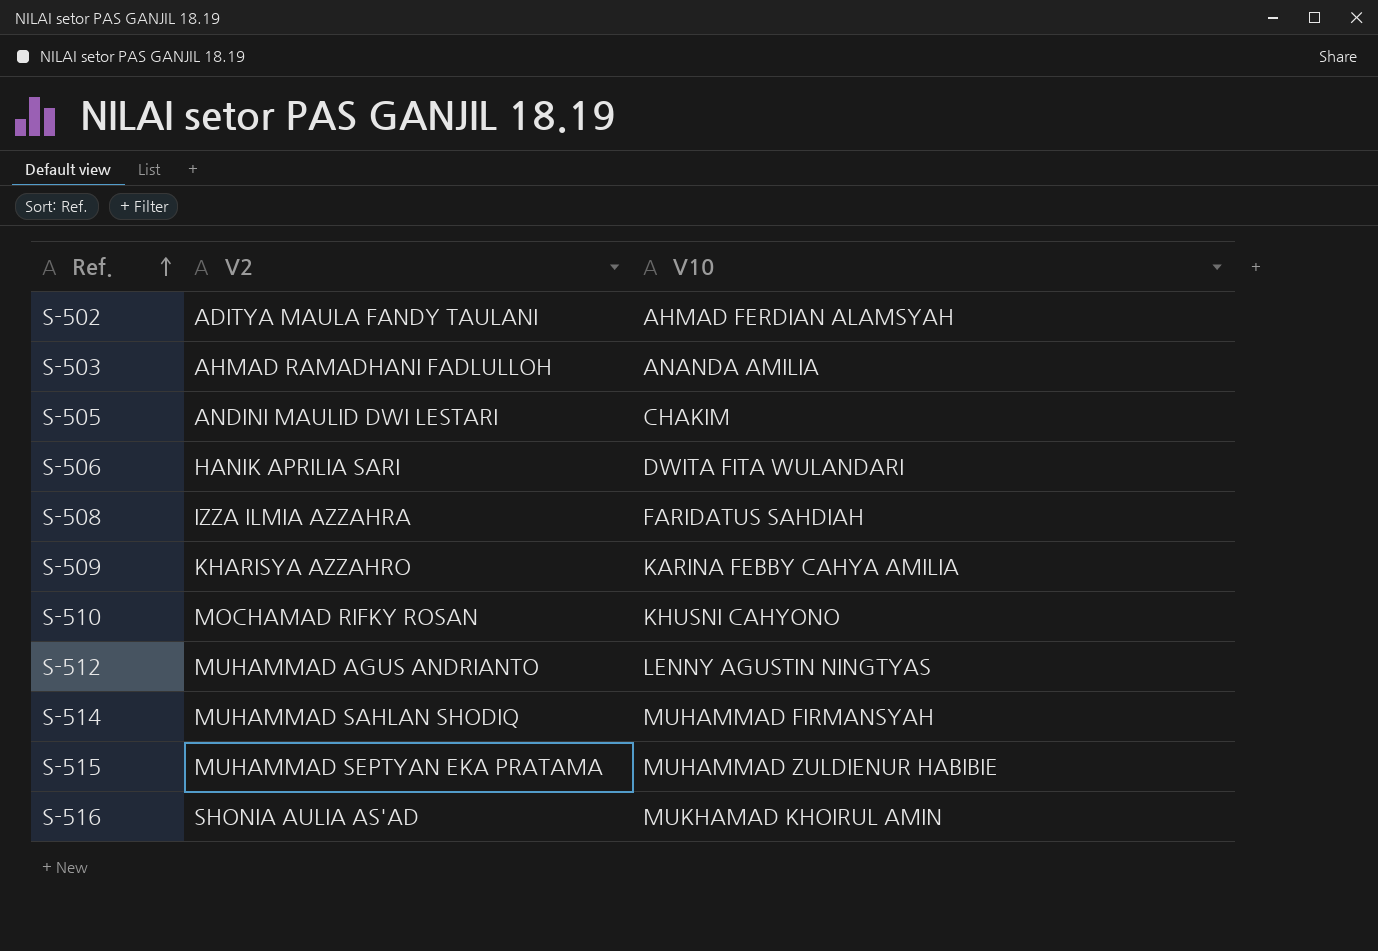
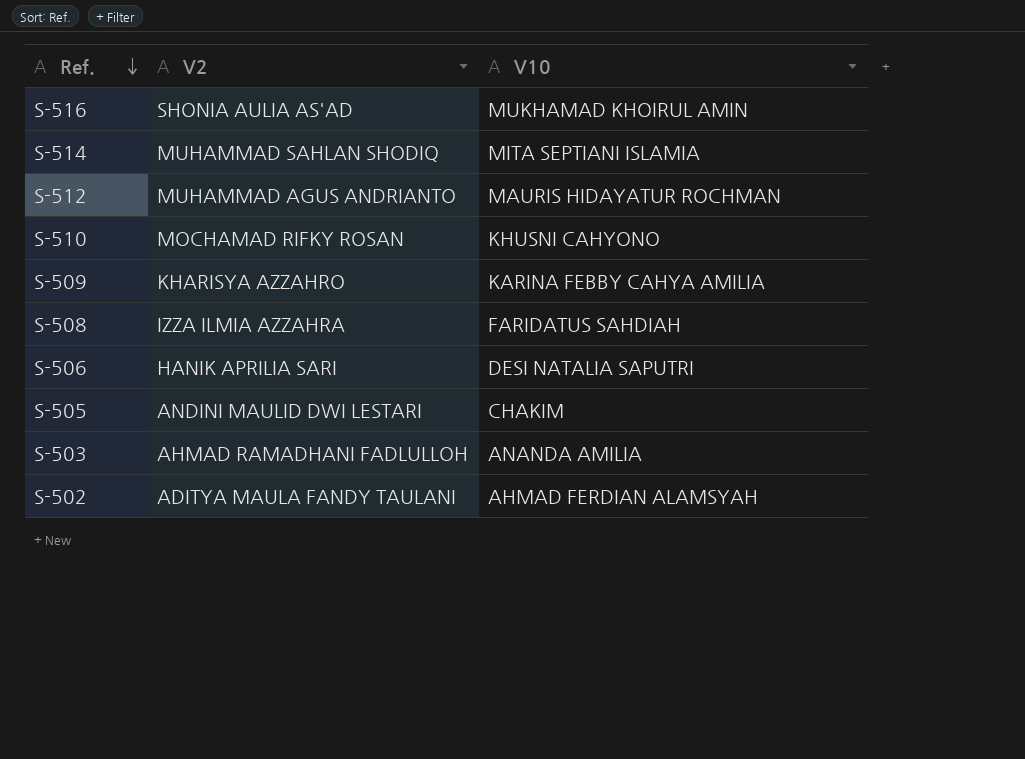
row order: Ref. ascending -> Ref. descending
row S-515: MUHAMMAD SEPTYAN EKA PRATAMA | MUHAMMAD ZULDIENUR HABIBIE -> none
S-514 | V10: MUHAMMAD FIRMANSYAH -> MITA SEPTIANI ISLAMIA
S-512 | V10: LENNY AGUSTIN NINGTYAS -> MAURIS HIDAYATUR ROCHMAN
S-506 | V10: DWITA FITA WULANDARI -> DESI NATALIA SAPUTRI

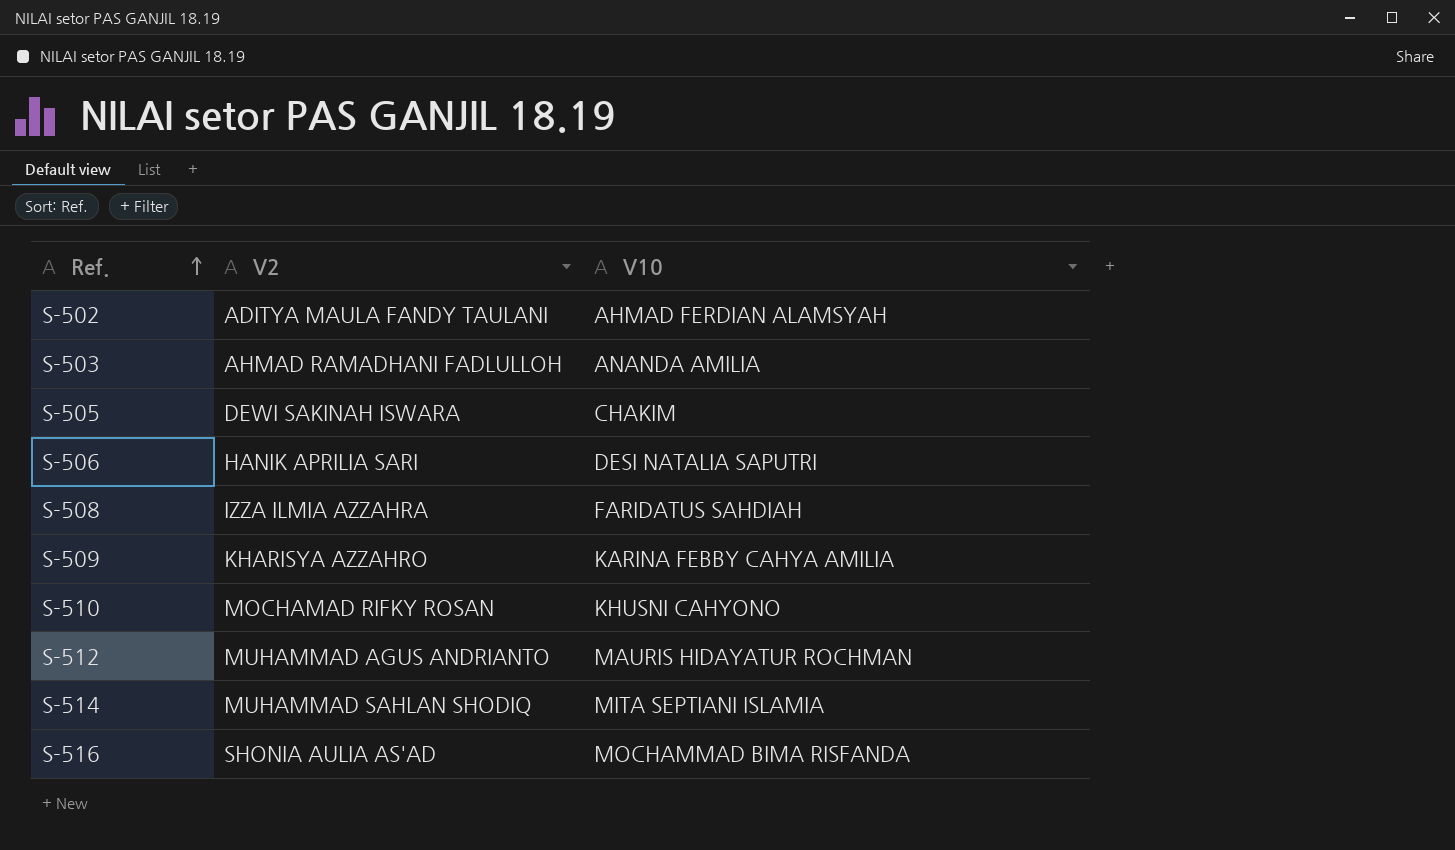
row order: Ref. descending -> Ref. ascending
S-505 | V2: ANDINI MAULID DWI LESTARI -> DEWI SAKINAH ISWARA
S-516 | V10: MUKHAMAD KHOIRUL AMIN -> MOCHAMMAD BIMA RISFANDA

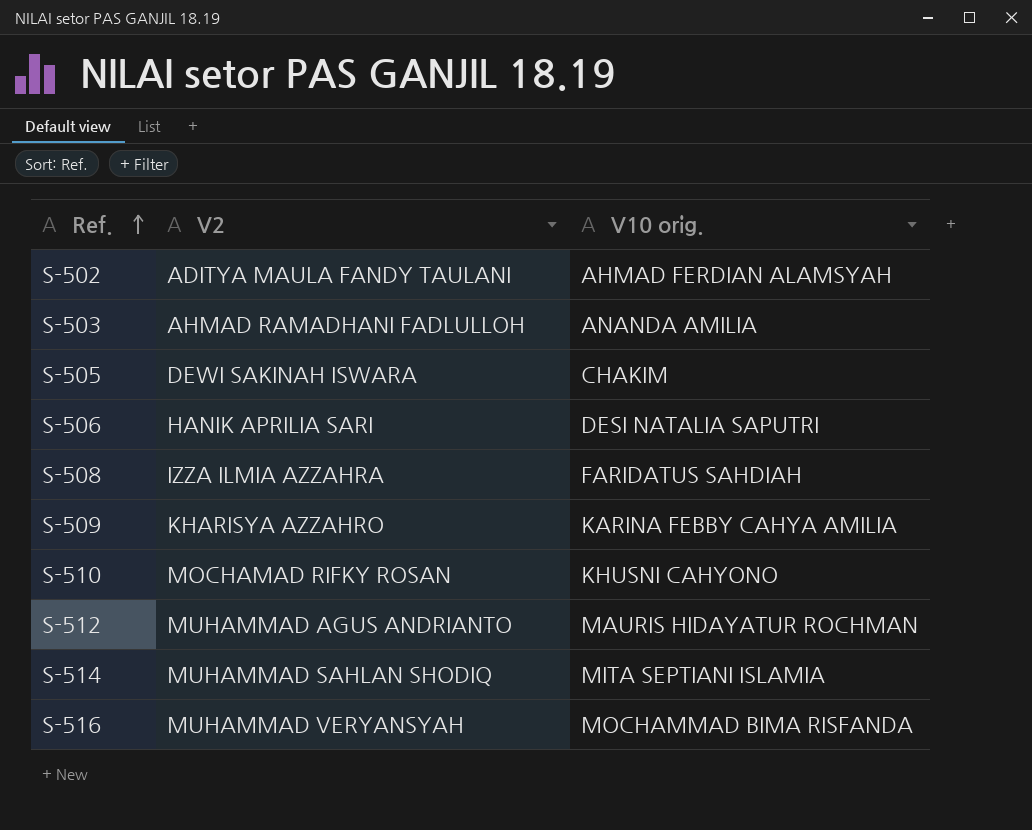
column name: V10 -> V10 orig.
S-516 | V2: SHONIA AULIA AS'AD -> MUHAMMAD VERYANSYAH

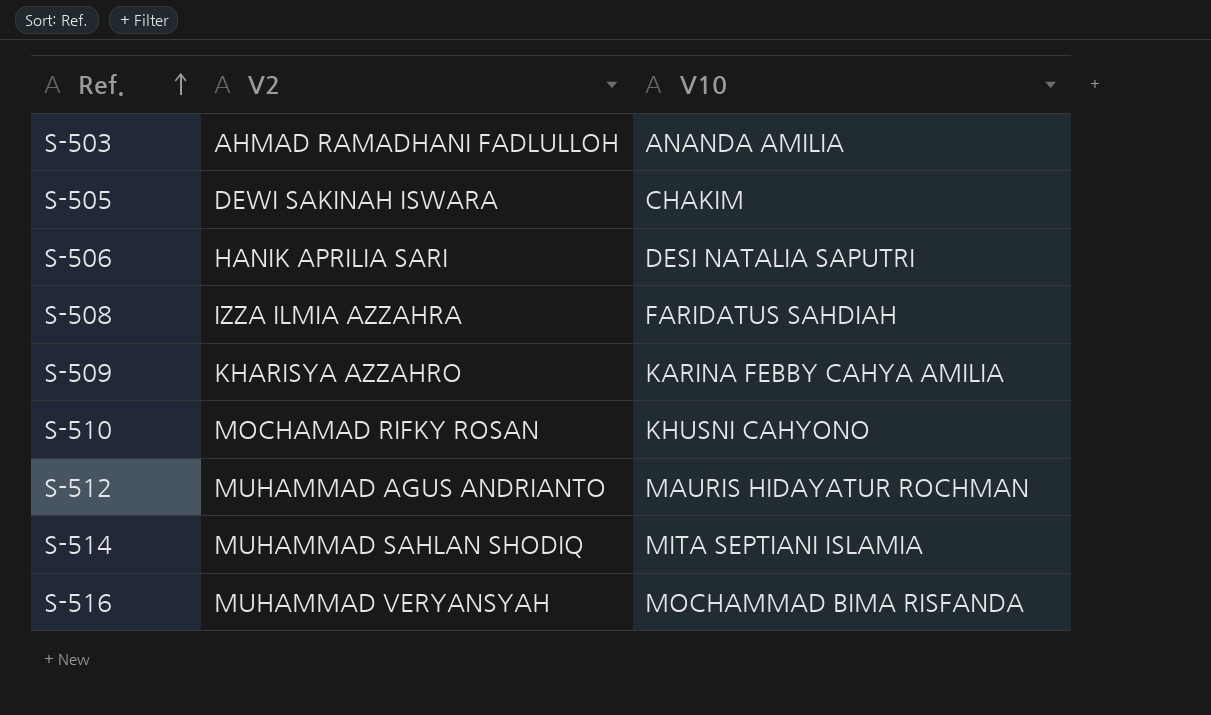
column name: V10 orig. -> V10
row S-502: ADITYA MAULA FANDY TAULANI | AHMAD FERDIAN ALAMSYAH -> none

